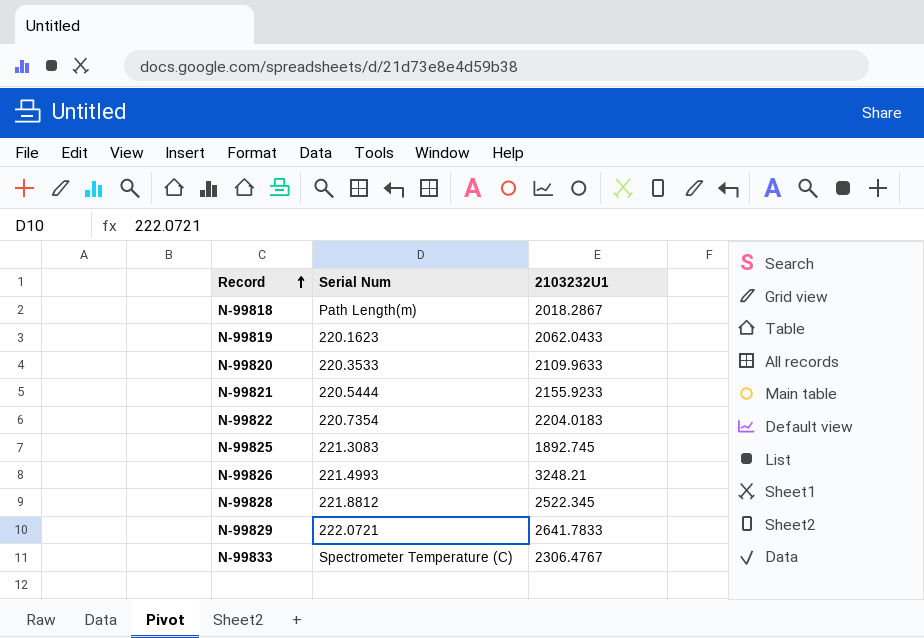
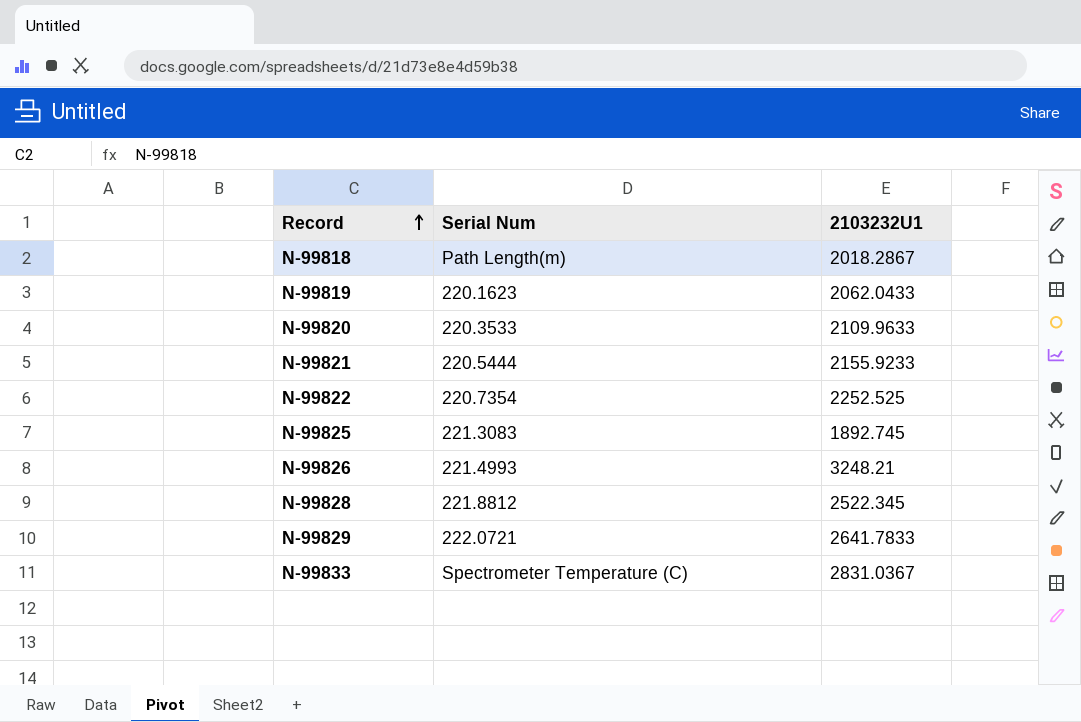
N-99822 | 2103232U1: 2204.0183 -> 2252.525
N-99833 | 2103232U1: 2306.4767 -> 2831.0367

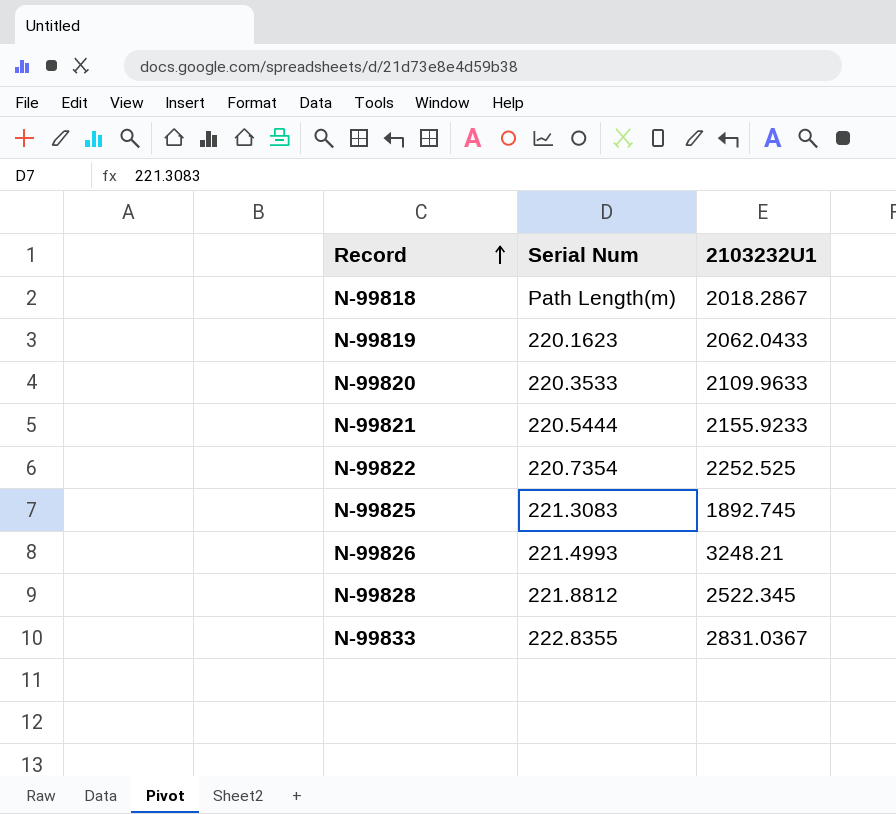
row N-99829: 222.0721 | 2641.7833 -> none
N-99833 | Serial Num: Spectrometer Temperature (C) -> 222.8355

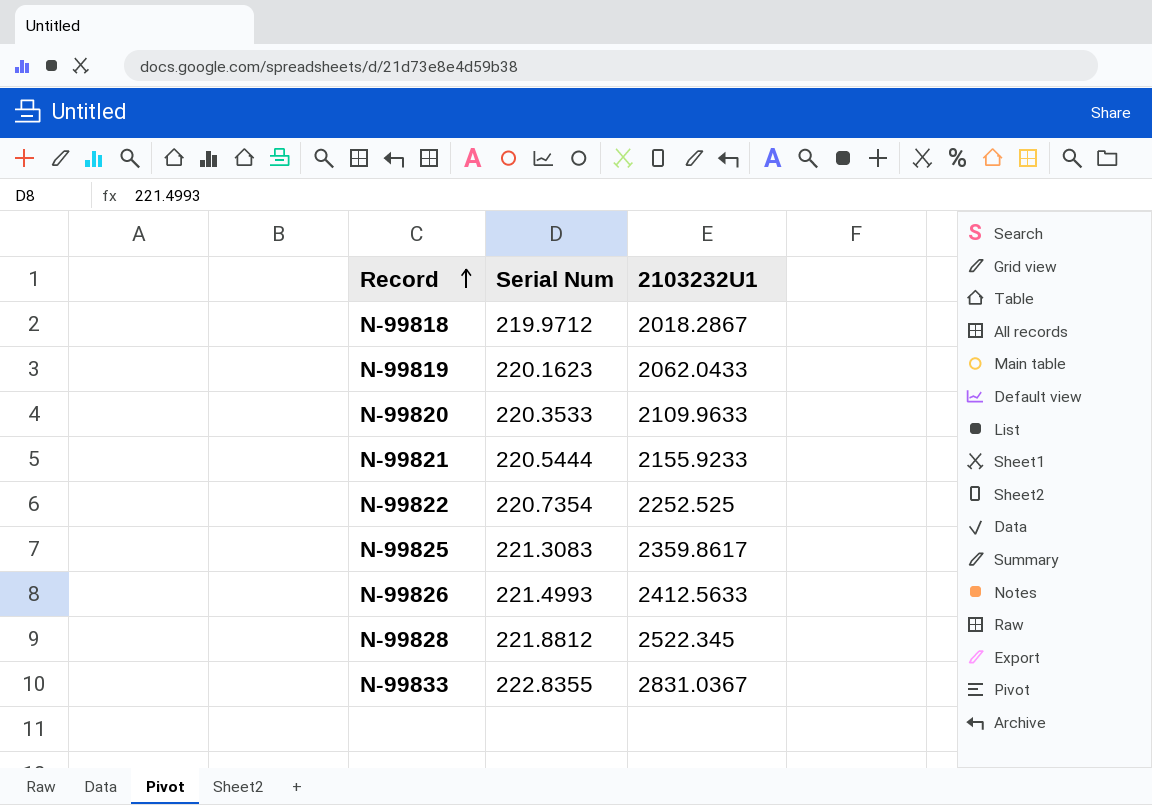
N-99818 | Serial Num: Path Length(m) -> 219.9712
N-99825 | 2103232U1: 1892.745 -> 2359.8617
N-99826 | 2103232U1: 3248.21 -> 2412.5633

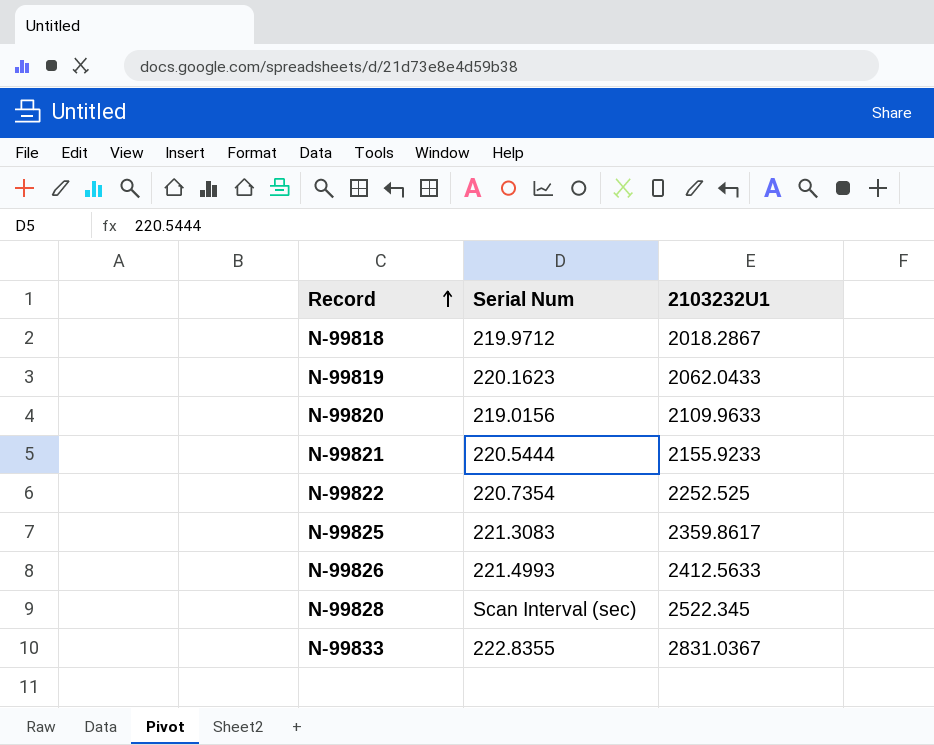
N-99820 | Serial Num: 220.3533 -> 219.0156
N-99828 | Serial Num: 221.8812 -> Scan Interval (sec)

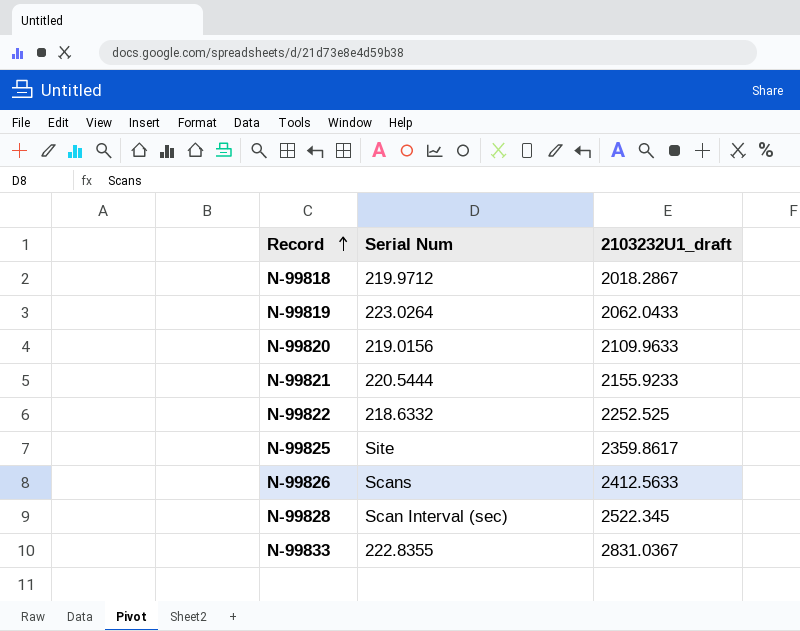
column name: 2103232U1 -> 2103232U1_draft
N-99819 | Serial Num: 220.1623 -> 223.0264
N-99822 | Serial Num: 220.7354 -> 218.6332
N-99825 | Serial Num: 221.3083 -> Site
N-99826 | Serial Num: 221.4993 -> Scans

